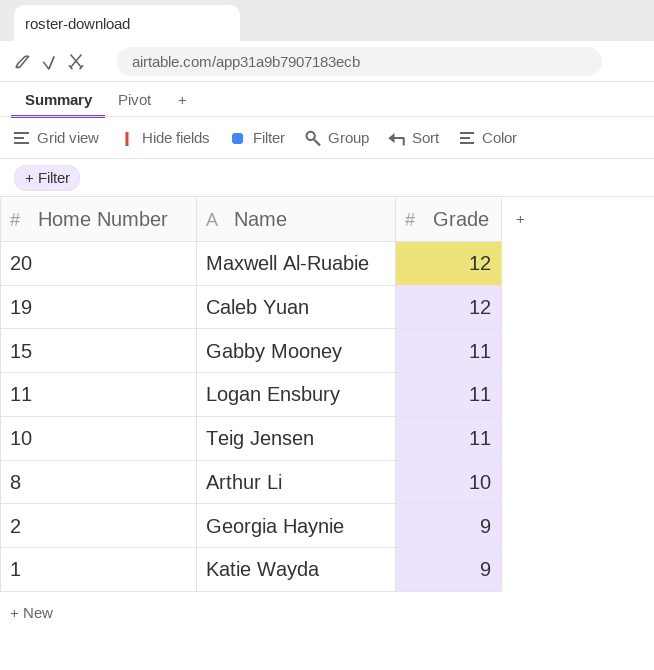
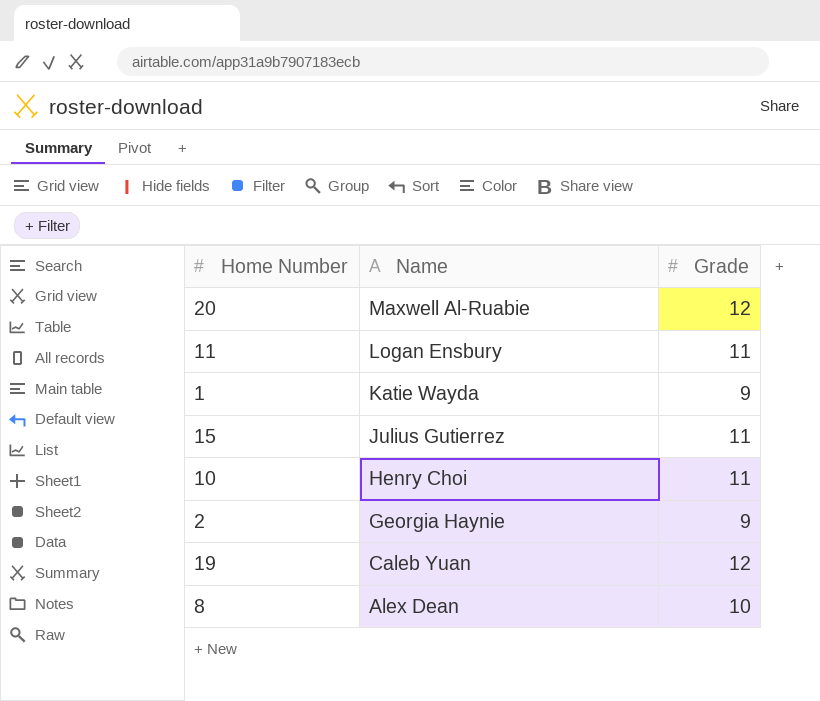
row order: Home Number descending -> Name descending
15 | Name: Gabby Mooney -> Julius Gutierrez
10 | Name: Teig Jensen -> Henry Choi
8 | Name: Arthur Li -> Alex Dean

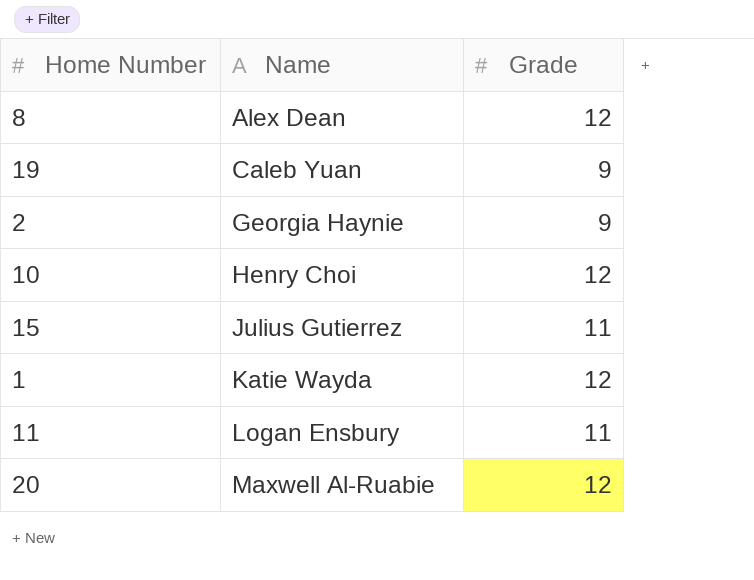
row order: Name descending -> Name ascending
8 | Grade: 10 -> 12
19 | Grade: 12 -> 9
10 | Grade: 11 -> 12
1 | Grade: 9 -> 12

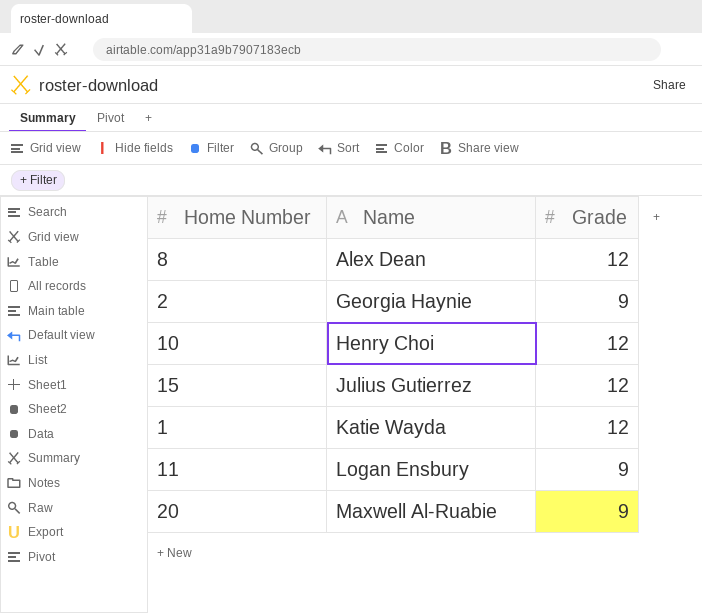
row 19: Caleb Yuan | 9 -> none
15 | Grade: 11 -> 12
11 | Grade: 11 -> 9
20 | Grade: 12 -> 9

